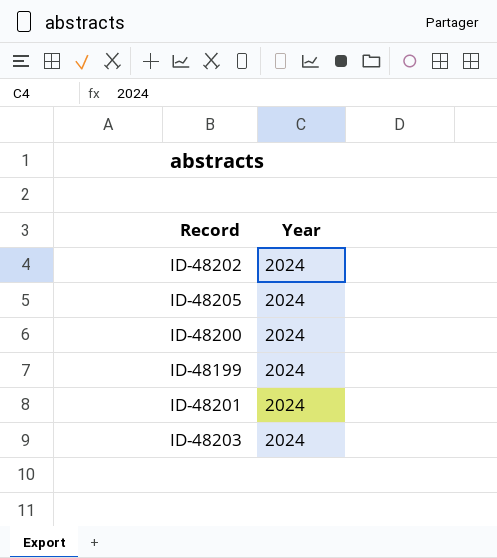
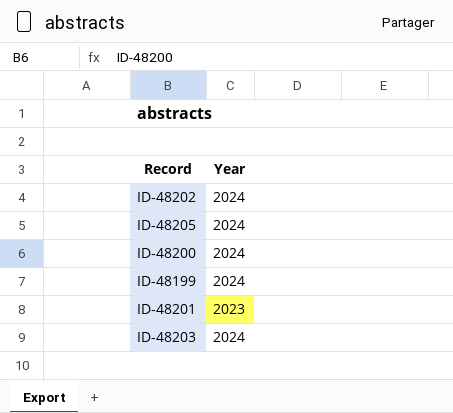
ID-48201 | Year: 2024 -> 2023

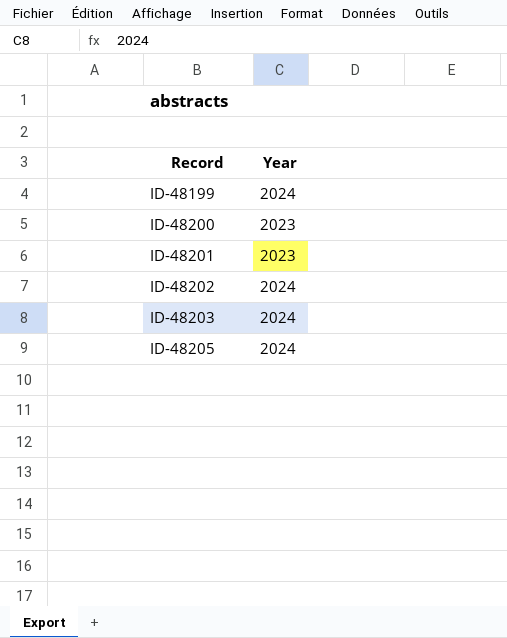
row order: none -> Record ascending
ID-48200 | Year: 2024 -> 2023

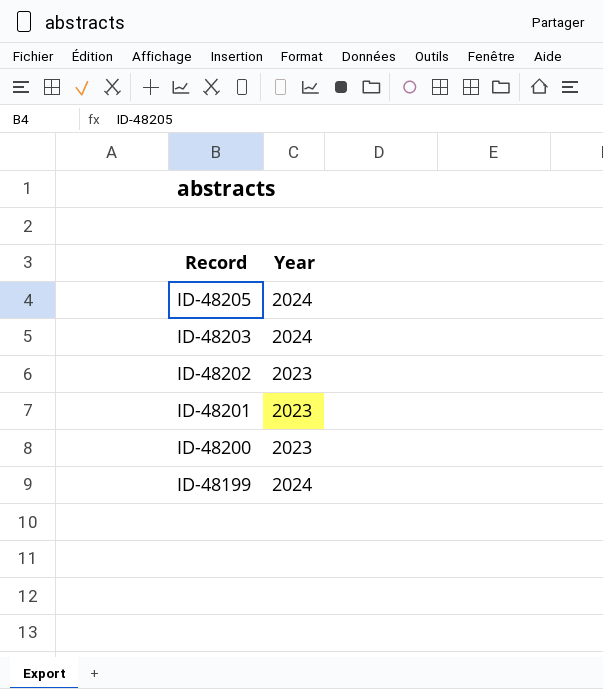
row order: Record ascending -> Record descending
ID-48202 | Year: 2024 -> 2023

